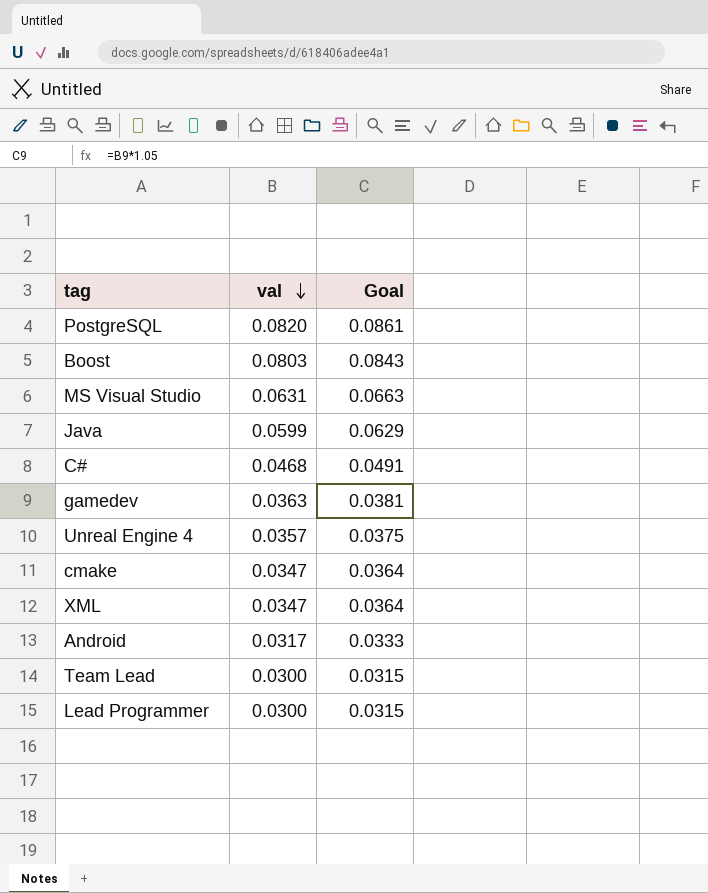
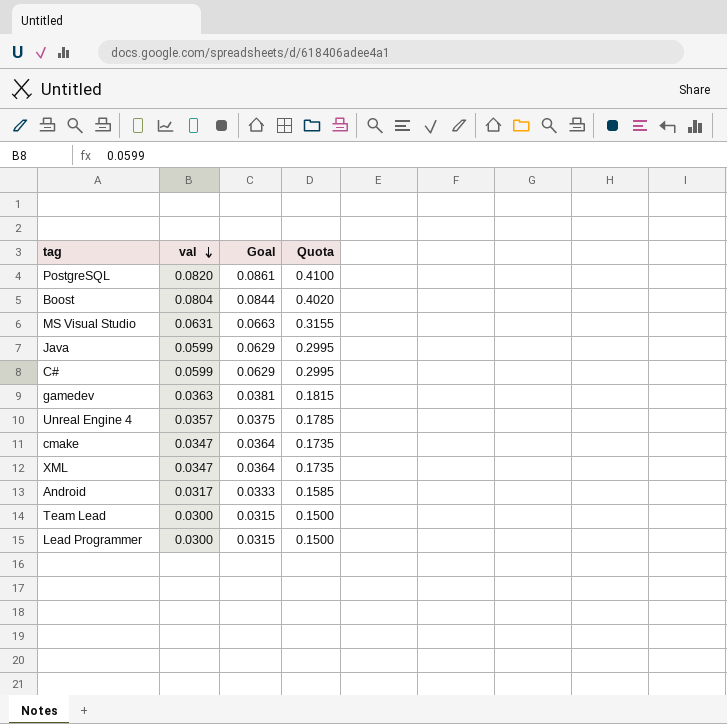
column Quota | formula: none -> [val] * 5
Boost | val: 0.0803 -> 0.0804
Boost | Goal: 0.0843 -> 0.0844
C# | val: 0.0468 -> 0.0599
C# | Goal: 0.0491 -> 0.0629

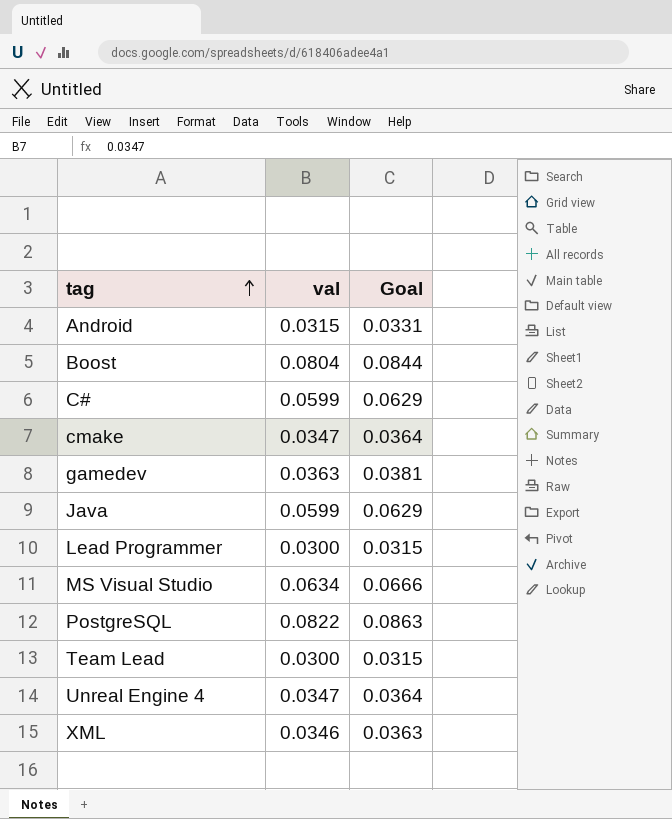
row order: val descending -> tag ascending
column Quota | formula: [val] * 5 -> none
Android | val: 0.0317 -> 0.0315
Android | Goal: 0.0333 -> 0.0331
MS Visual Studio | val: 0.0631 -> 0.0634
MS Visual Studio | Goal: 0.0663 -> 0.0666
PostgreSQL | val: 0.0820 -> 0.0822
PostgreSQL | Goal: 0.0861 -> 0.0863
Unreal Engine 4 | val: 0.0357 -> 0.0347
Unreal Engine 4 | Goal: 0.0375 -> 0.0364
XML | val: 0.0347 -> 0.0346
XML | Goal: 0.0364 -> 0.0363

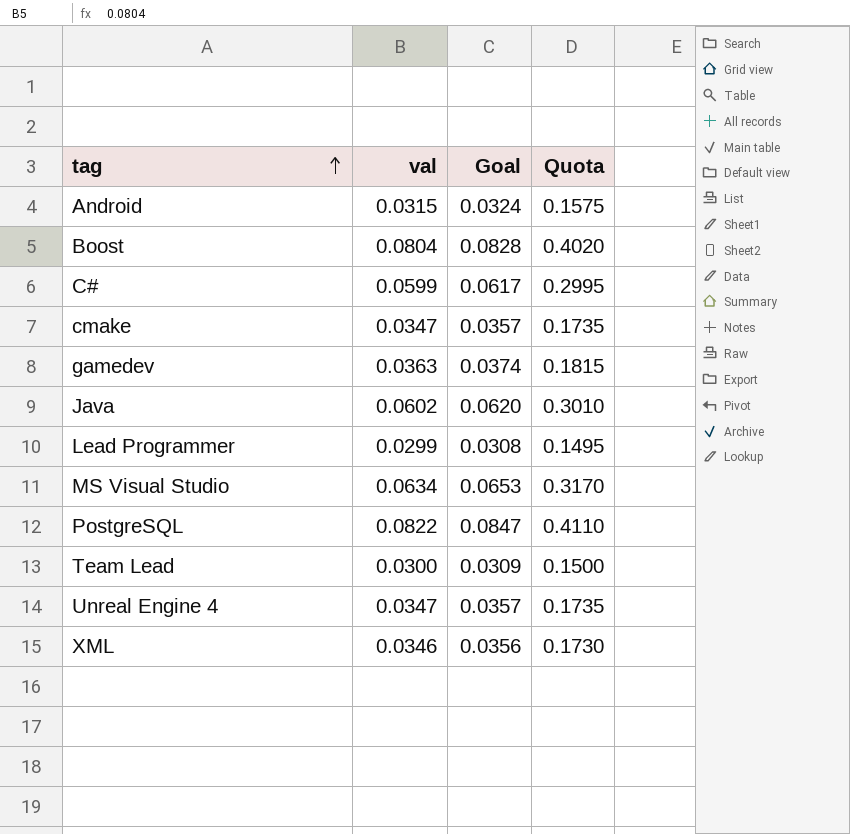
column Goal | formula: [val] * 1.05 -> [val] * 1.03
column Quota | formula: none -> [val] * 5
Java | val: 0.0599 -> 0.0602
Lead Programmer | val: 0.0300 -> 0.0299

